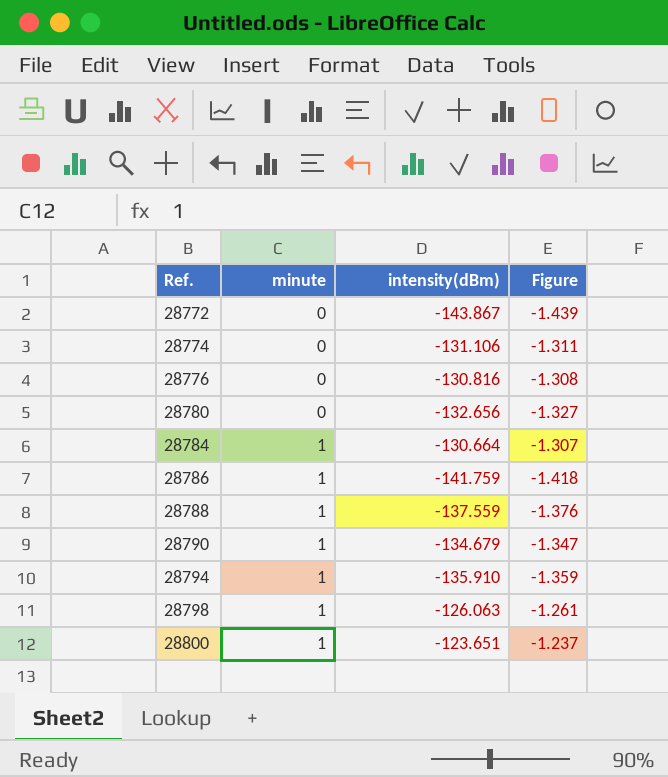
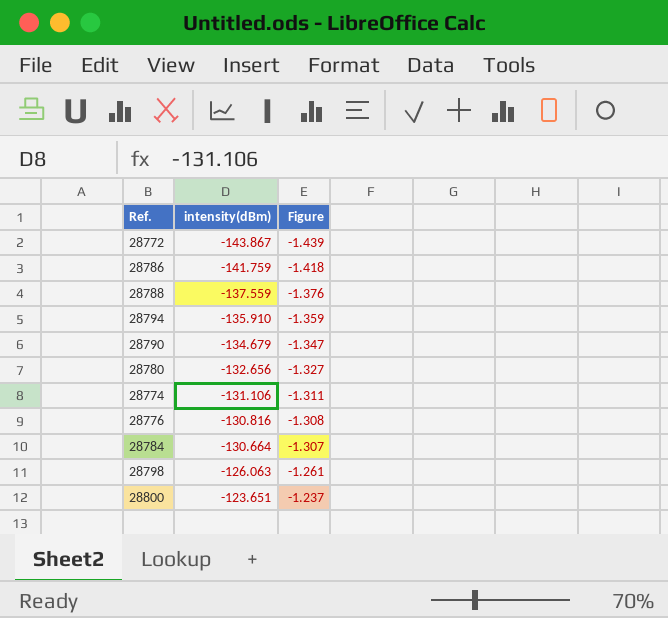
row order: Ref. ascending -> intensity(dBm) ascending
column minute | position: 2 -> none

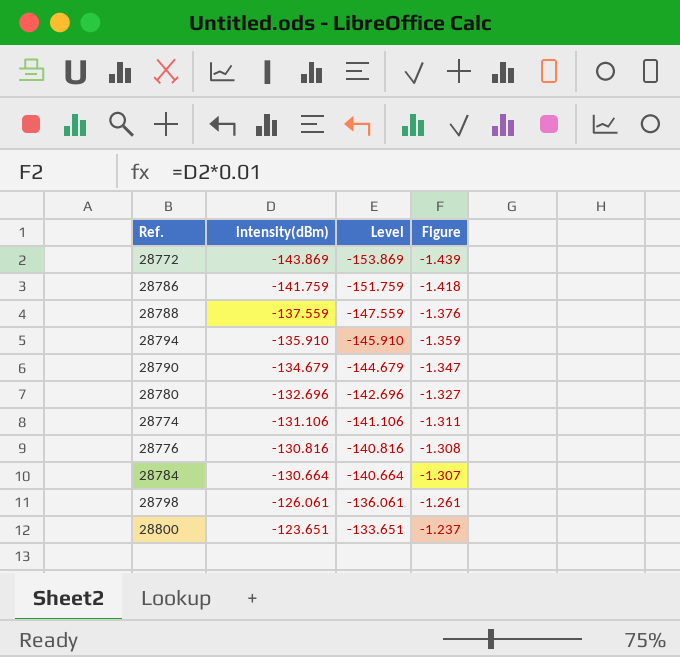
column Level | formula: none -> [intensity(dBm)] - 10
28772 | intensity(dBm): -143.867 -> -143.869
28780 | intensity(dBm): -132.656 -> -132.696
28798 | intensity(dBm): -126.063 -> -126.061

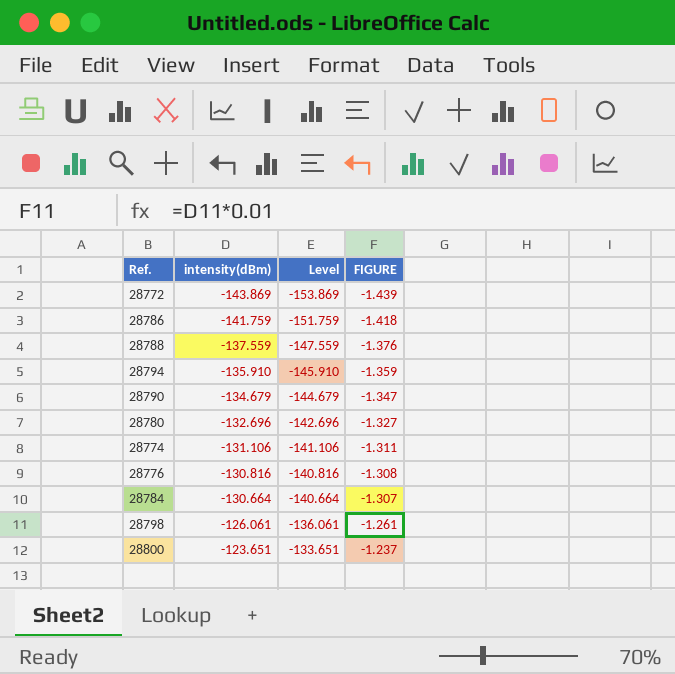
column name: Figure -> FIGURE

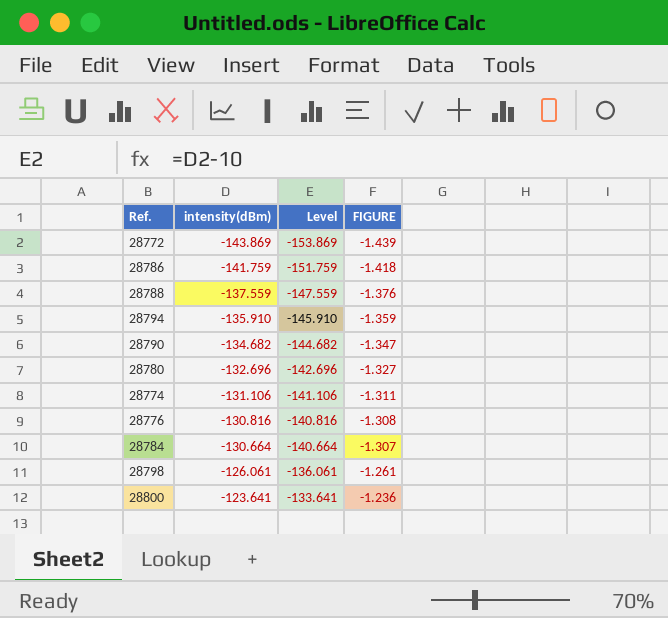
28790 | intensity(dBm): -134.679 -> -134.682
28790 | Level: -144.679 -> -144.682
28800 | intensity(dBm): -123.651 -> -123.641
28800 | Level: -133.651 -> -133.641
28800 | FIGURE: -1.237 -> -1.236

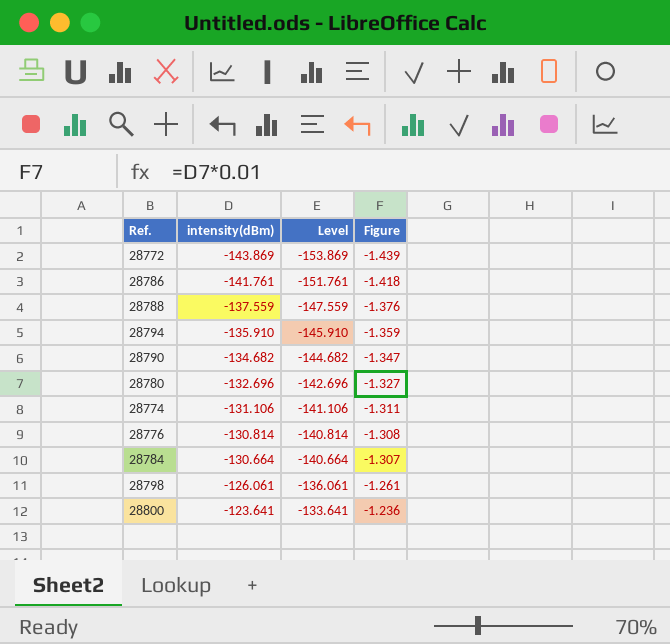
column name: FIGURE -> Figure
28786 | intensity(dBm): -141.759 -> -141.761
28786 | Level: -151.759 -> -151.761
28776 | intensity(dBm): -130.816 -> -130.814
28776 | Level: -140.816 -> -140.814

